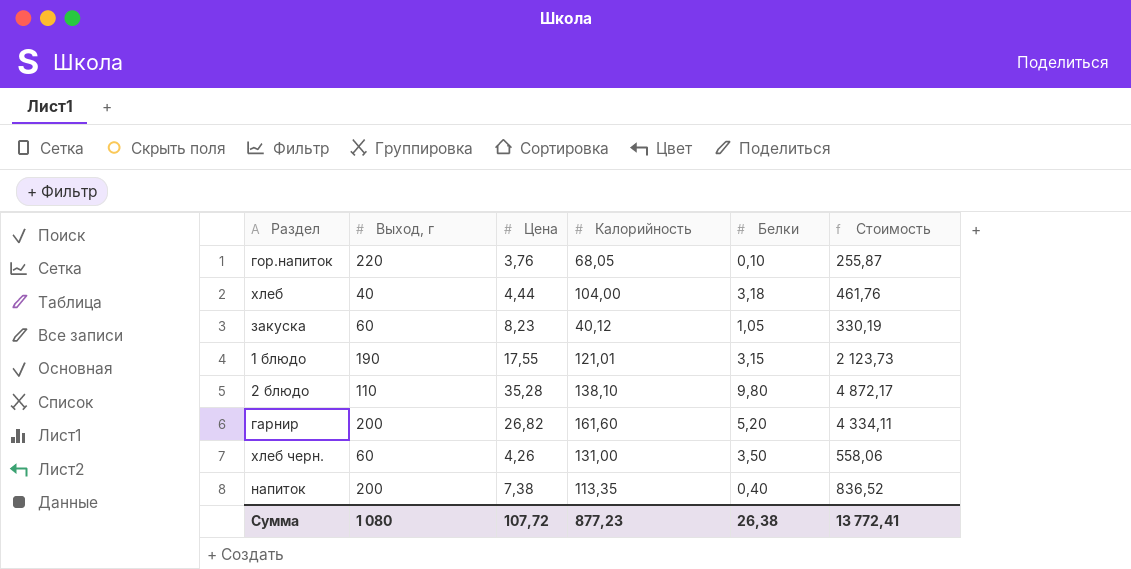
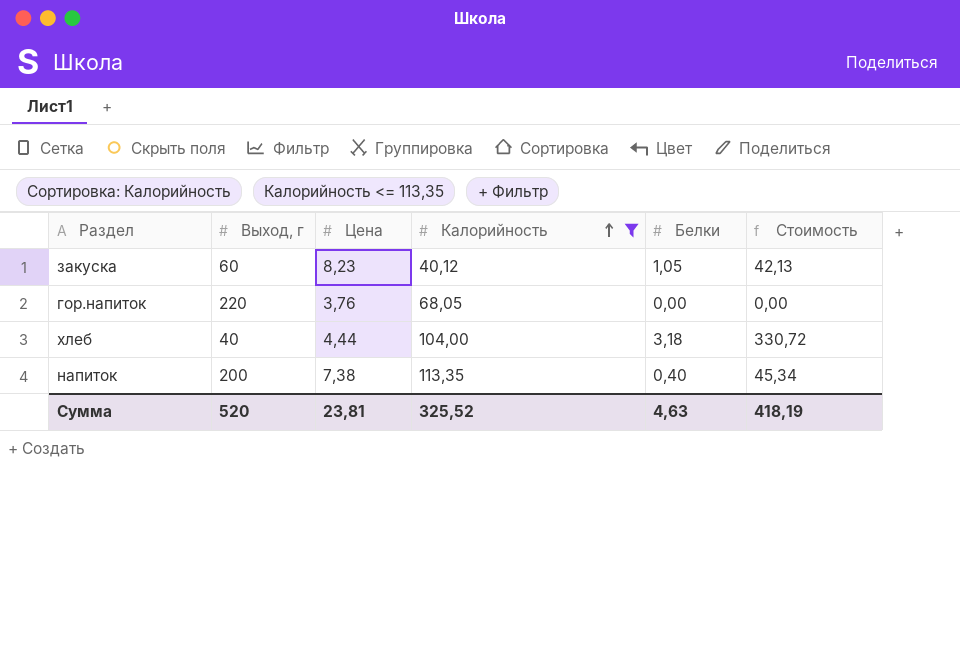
filter: none -> Калорийность <= 113,35
row order: none -> Калорийность ascending
column Стоимость | formula: [Цена] * [Калорийность] -> [Калорийность] * [Белки]
гор.напиток | Белки: 0,10 -> 0,00
Сумма | Выход, г: 1 080 -> 520
Сумма | Цена: 107,72 -> 23,81
Сумма | Калорийность: 877,23 -> 325,52
Сумма | Белки: 26,38 -> 4,63
Сумма | Стоимость: 13 772,41 -> 418,19

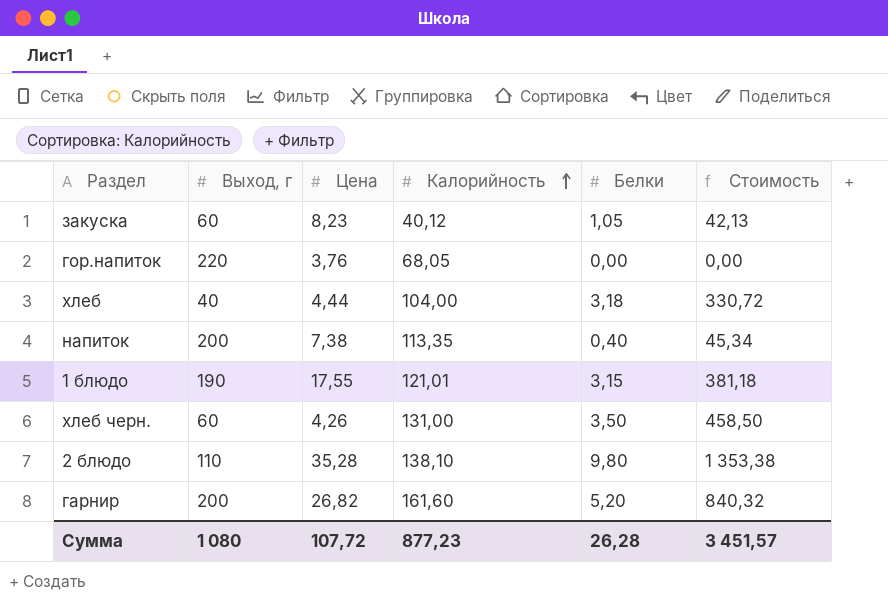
filter: Калорийность <= 113,35 -> none
Сумма | Выход, г: 520 -> 1 080
Сумма | Цена: 23,81 -> 107,72
Сумма | Калорийность: 325,52 -> 877,23
Сумма | Белки: 4,63 -> 26,28
Сумма | Стоимость: 418,19 -> 3 451,57

